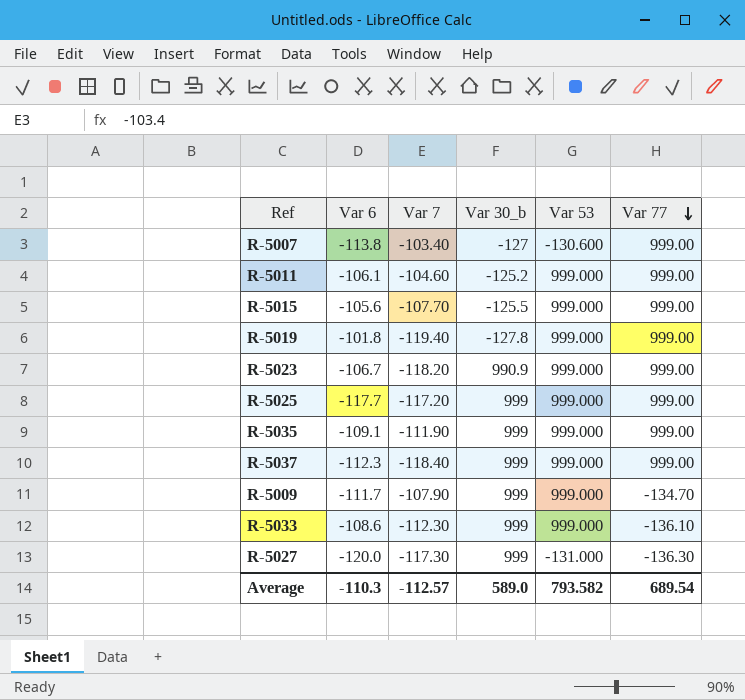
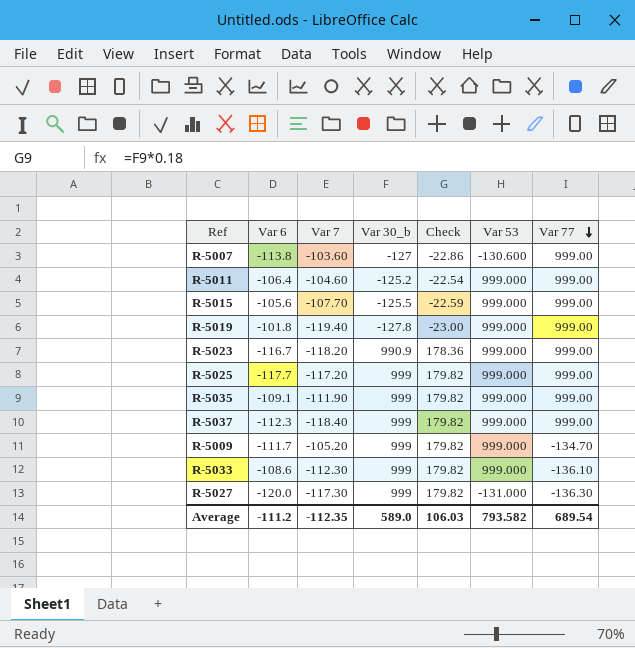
column Check | formula: none -> [Var 30_b] * 0.18
R-5007 | Var 7: -103.40 -> -103.60
R-5011 | Var 6: -106.1 -> -106.4
R-5023 | Var 6: -106.7 -> -116.7
R-5009 | Var 7: -107.90 -> -105.20
Average | Var 6: -110.3 -> -111.2
Average | Var 7: -112.57 -> -112.35

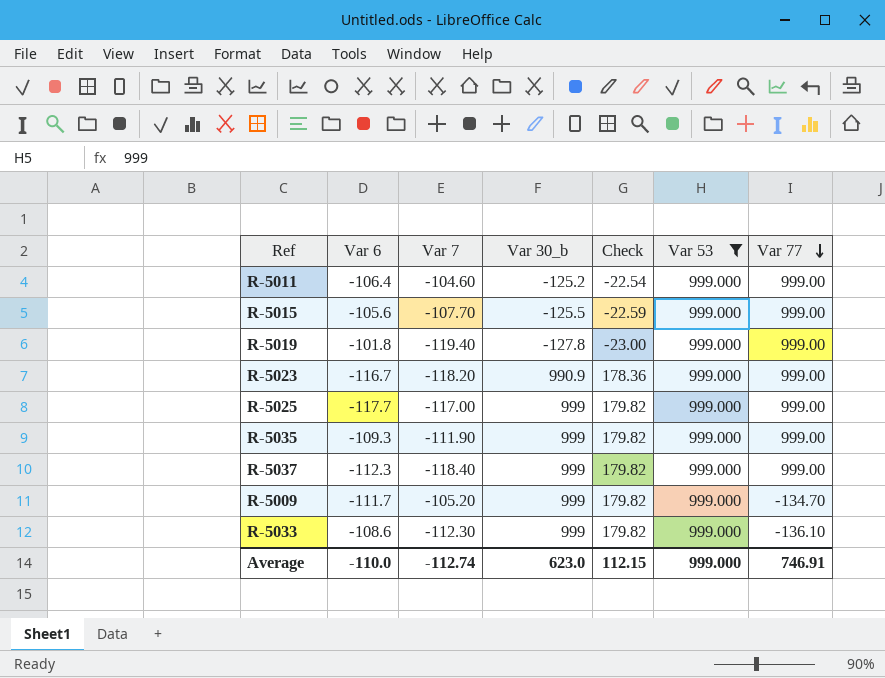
filter: none -> Var 53 = 999.000
R-5025 | Var 7: -117.20 -> -117.00
R-5035 | Var 6: -109.1 -> -109.3
Average | Var 6: -111.2 -> -110.0
Average | Var 7: -112.35 -> -112.74
Average | Var 30_b: 589.0 -> 623.0
Average | Check: 106.03 -> 112.15
Average | Var 53: 793.582 -> 999.000
Average | Var 77: 689.54 -> 746.91

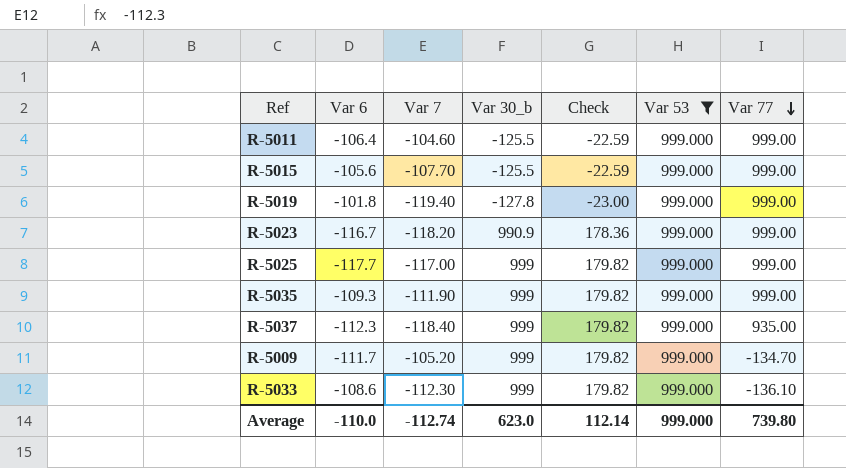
R-5011 | Var 30_b: -125.2 -> -125.5
R-5011 | Check: -22.54 -> -22.59
R-5037 | Var 77: 999.00 -> 935.00
Average | Check: 112.15 -> 112.14
Average | Var 77: 746.91 -> 739.80

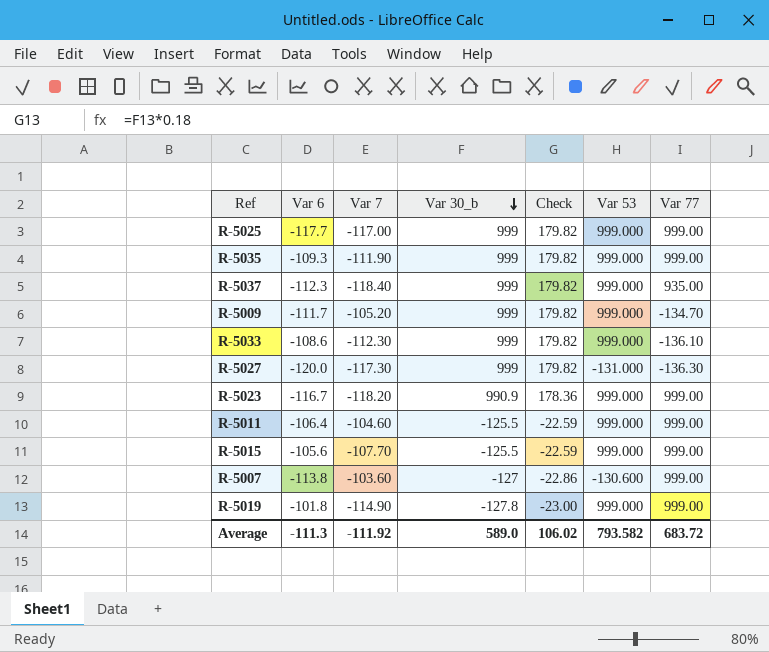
filter: Var 53 = 999.000 -> none
row order: Var 77 descending -> Var 30_b descending
R-5019 | Var 7: -119.40 -> -114.90
Average | Var 6: -110.0 -> -111.3
Average | Var 7: -112.74 -> -111.92
Average | Var 30_b: 623.0 -> 589.0
Average | Check: 112.14 -> 106.02
Average | Var 53: 999.000 -> 793.582
Average | Var 77: 739.80 -> 683.72

